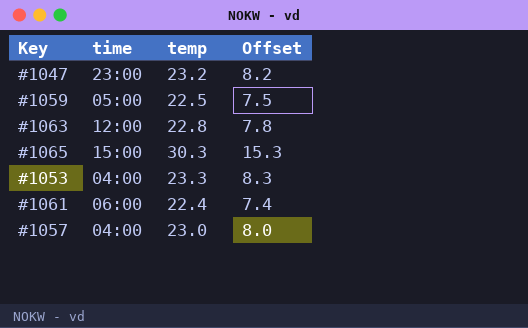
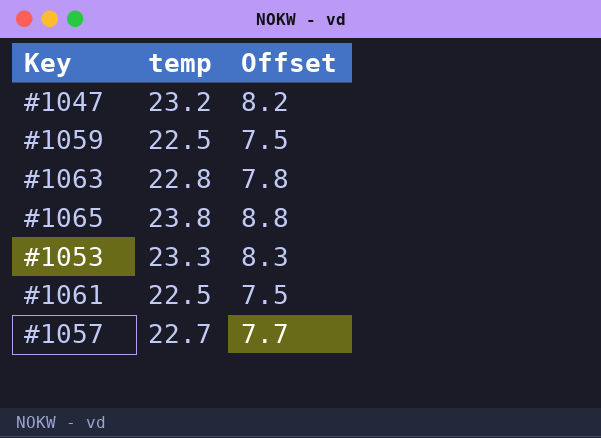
column time | position: 2 -> none
#1065 | temp: 30.3 -> 23.8
#1065 | Offset: 15.3 -> 8.8
#1061 | temp: 22.4 -> 22.5
#1061 | Offset: 7.4 -> 7.5
#1057 | temp: 23.0 -> 22.7
#1057 | Offset: 8.0 -> 7.7

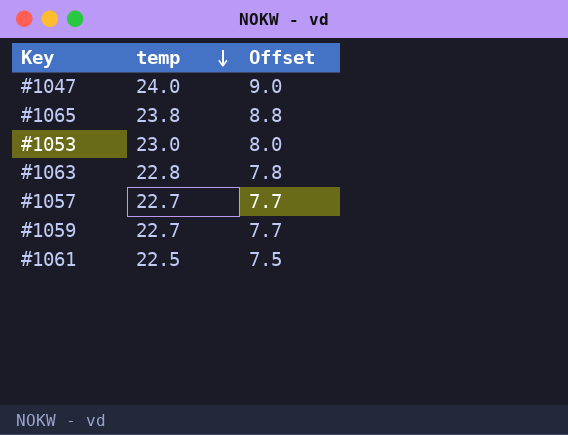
row order: none -> temp descending
#1047 | temp: 23.2 -> 24.0
#1047 | Offset: 8.2 -> 9.0
#1053 | temp: 23.3 -> 23.0
#1053 | Offset: 8.3 -> 8.0
#1059 | temp: 22.5 -> 22.7
#1059 | Offset: 7.5 -> 7.7

